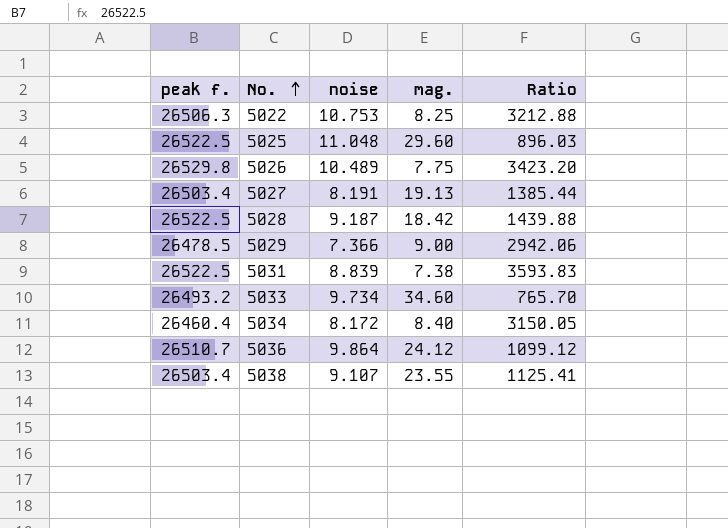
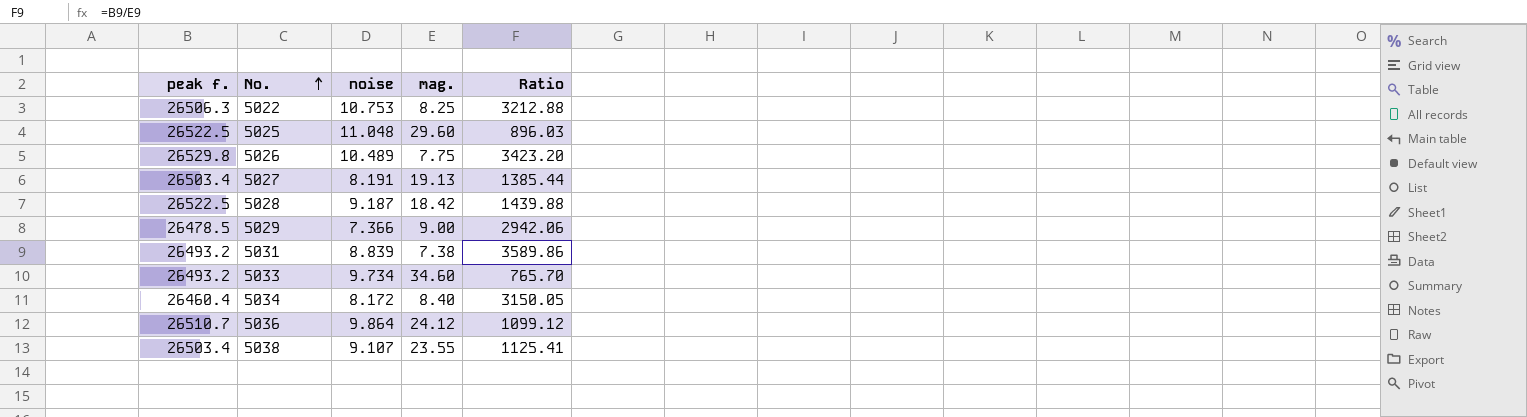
5031 | peak f.: 26522.5 -> 26493.2
5031 | Ratio: 3593.83 -> 3589.86

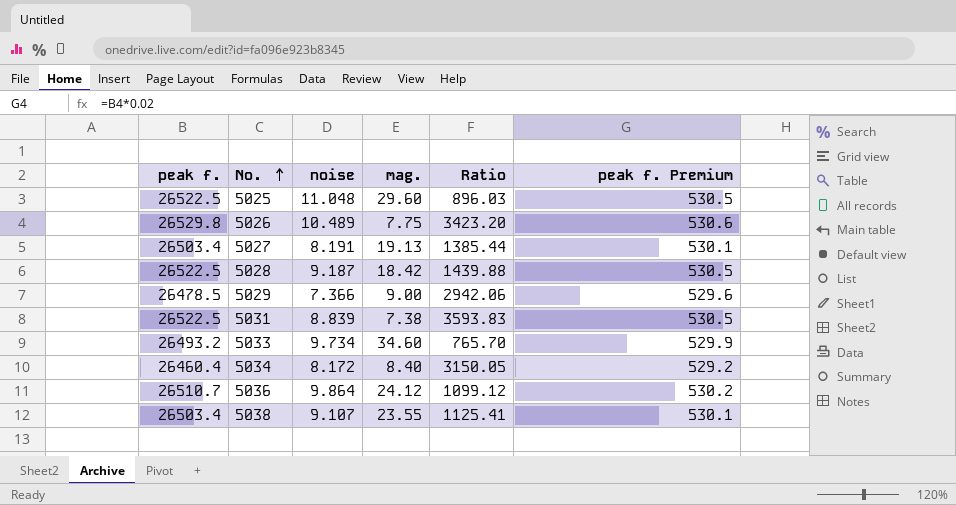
column peak f. Premium | formula: none -> [peak f.] * 0.02
row 5022: 26506.3 | 10.753 | 8.25 | 3212.88 -> none
5031 | peak f.: 26493.2 -> 26522.5
5031 | Ratio: 3589.86 -> 3593.83

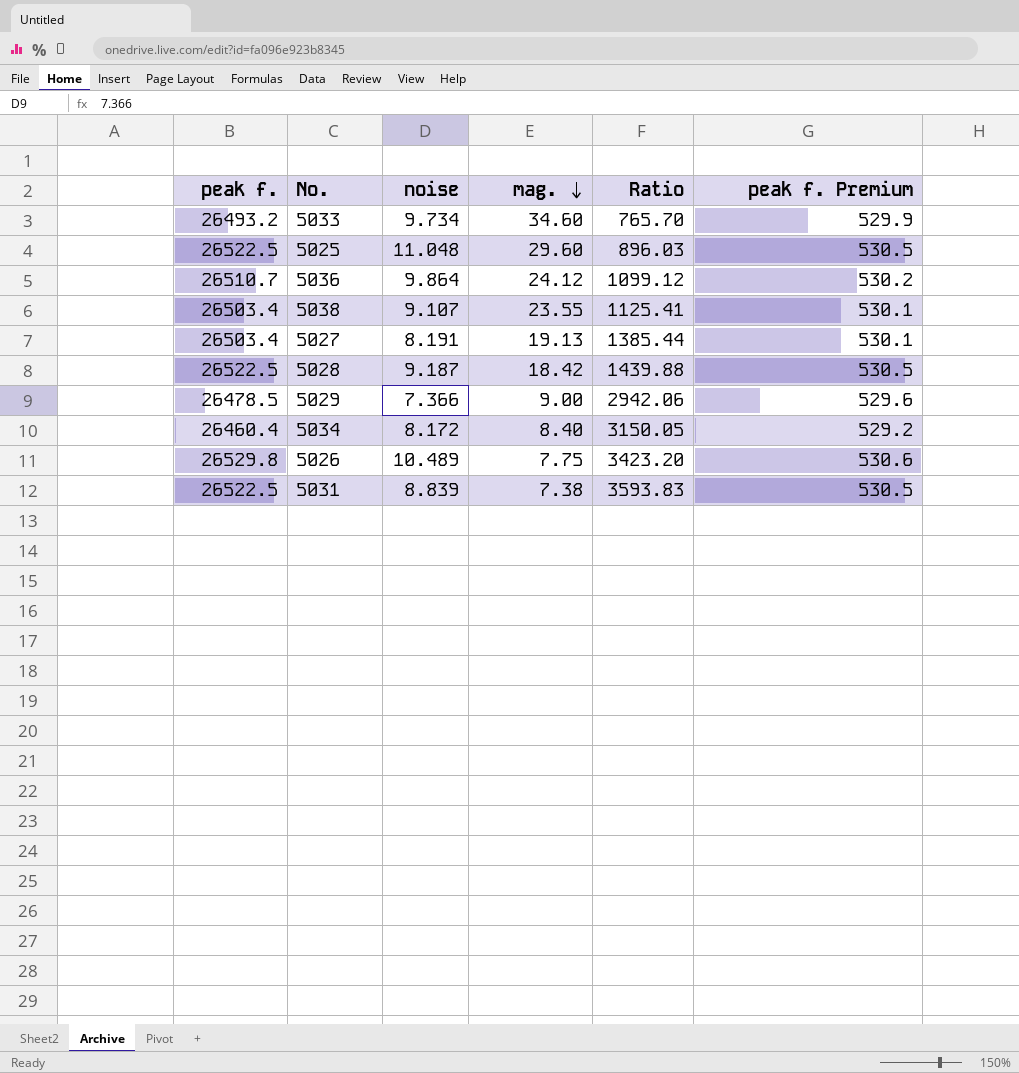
row order: No. ascending -> mag. descending

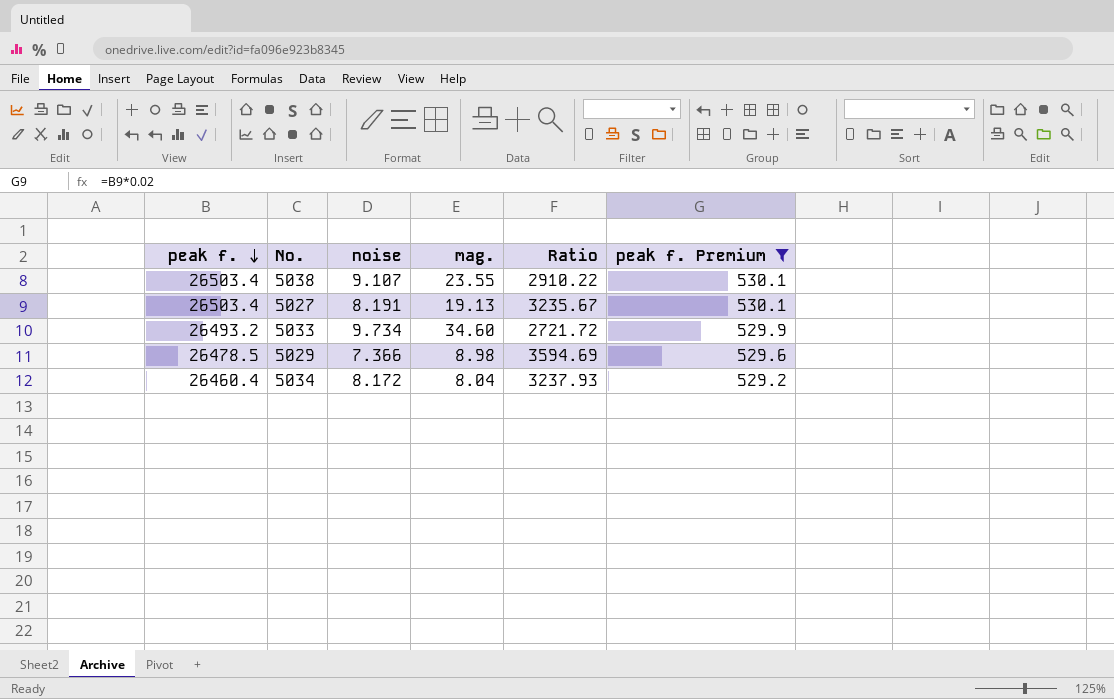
filter: none -> peak f. Premium <= 530.1
row order: mag. descending -> peak f. descending
column Ratio | formula: [peak f.] / [mag.] -> [peak f.] / [noise]
5029 | mag.: 9.00 -> 8.98
5034 | mag.: 8.40 -> 8.04

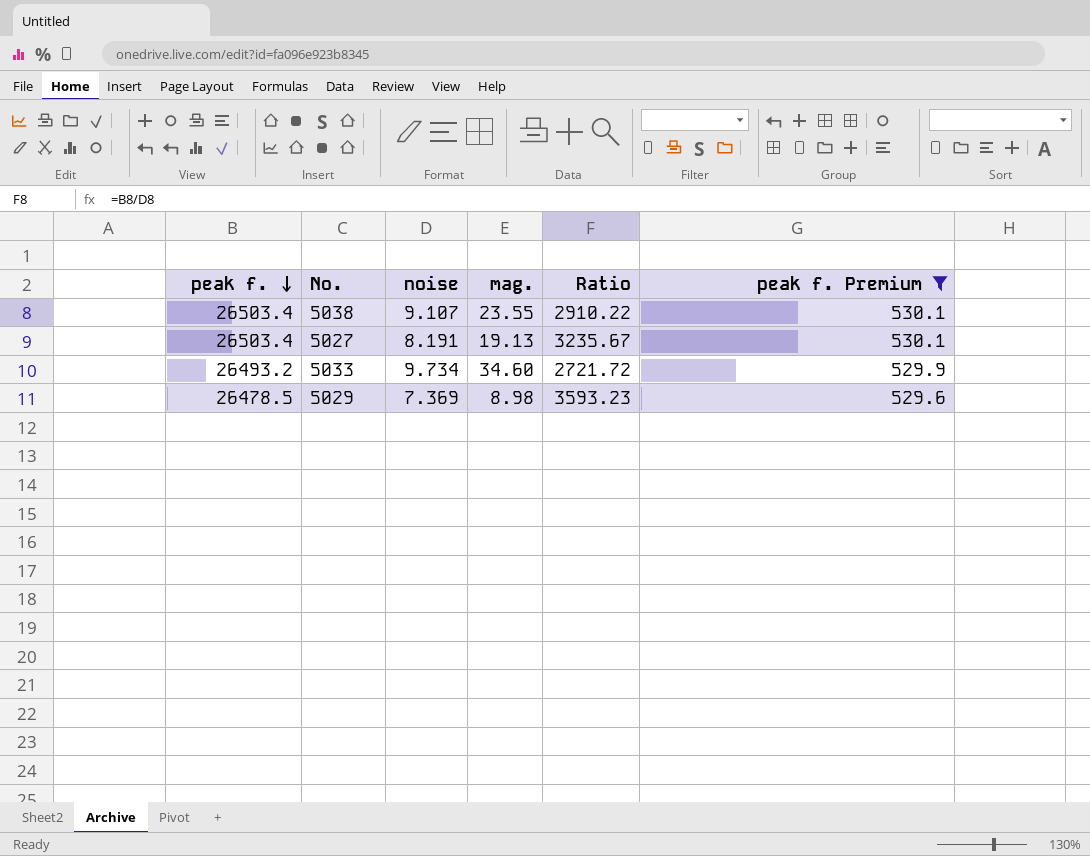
row 5034: 26460.4 | 8.172 | 8.04 | 3237.93 | 529.2 -> none
5029 | noise: 7.366 -> 7.369
5029 | Ratio: 3594.69 -> 3593.23

